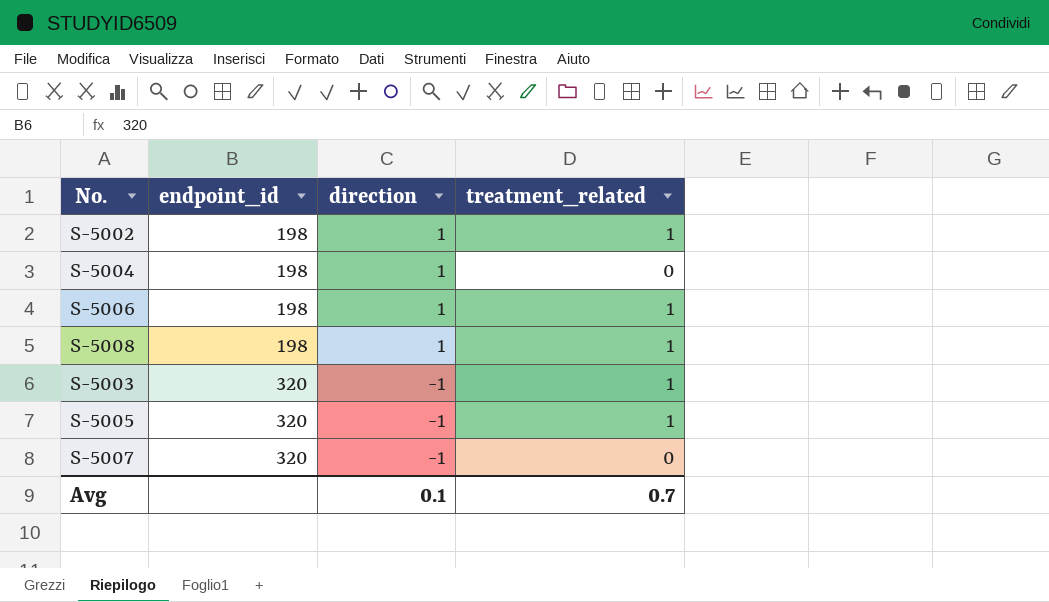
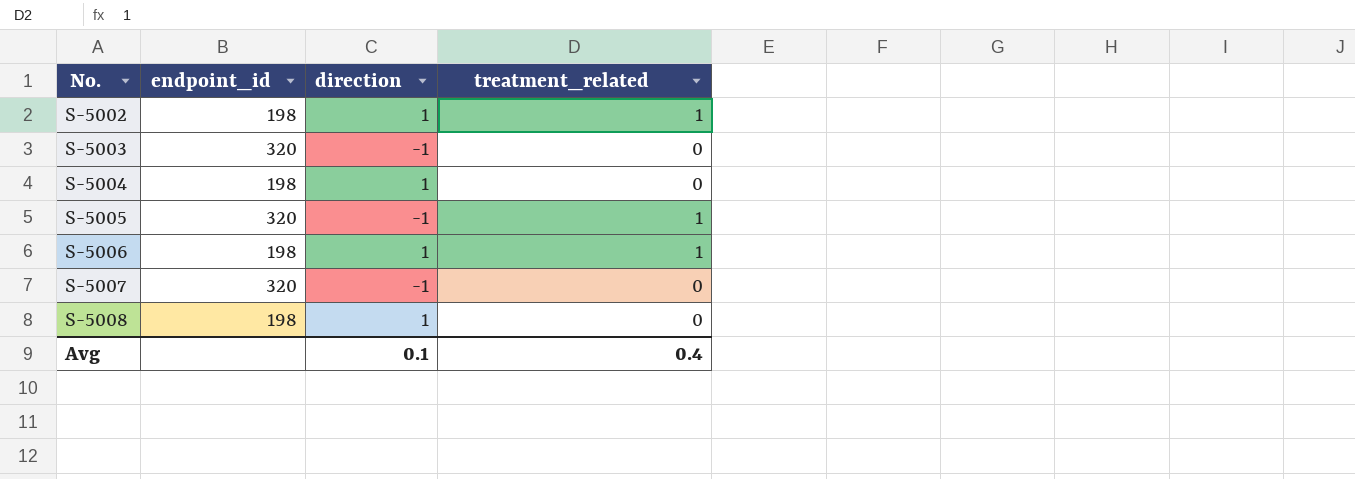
row order: endpoint_id ascending -> No. ascending
S-5003 | treatment_related: 1 -> 0
S-5008 | treatment_related: 1 -> 0
Avg | treatment_related: 0.7 -> 0.4

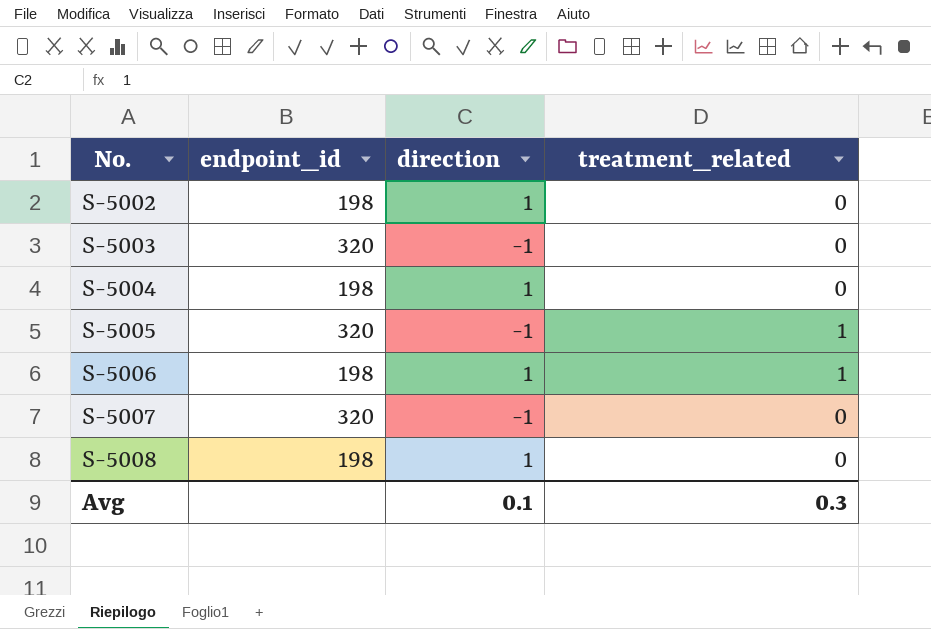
S-5002 | treatment_related: 1 -> 0
Avg | treatment_related: 0.4 -> 0.3

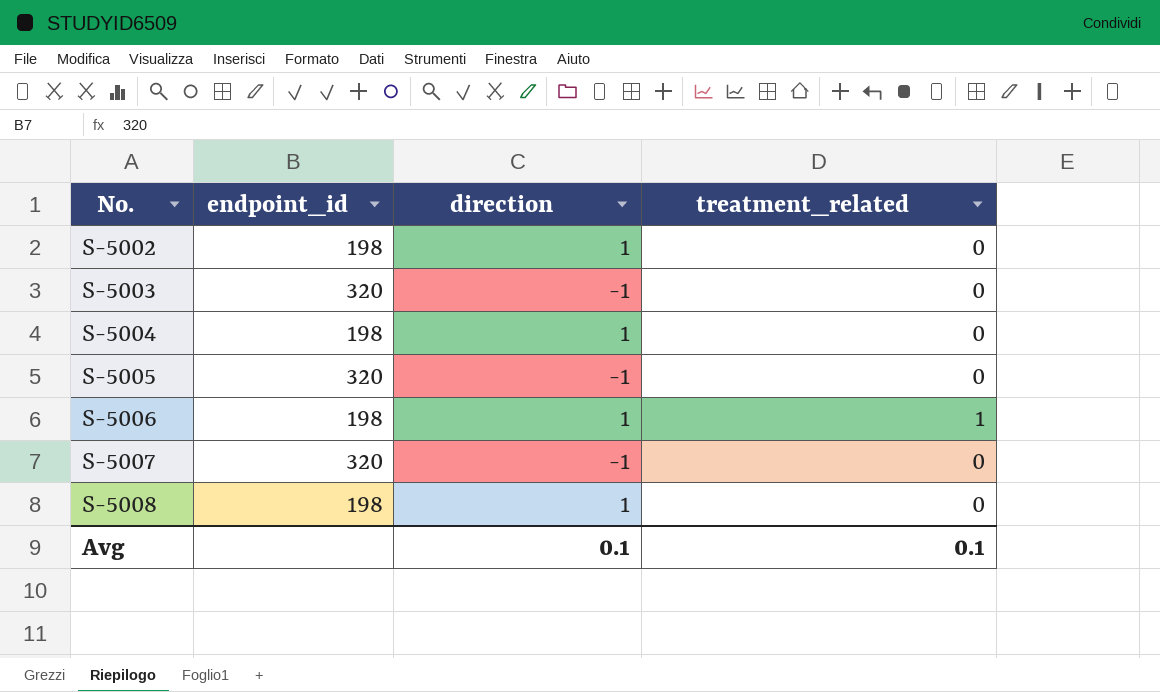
S-5005 | treatment_related: 1 -> 0
Avg | treatment_related: 0.3 -> 0.1

